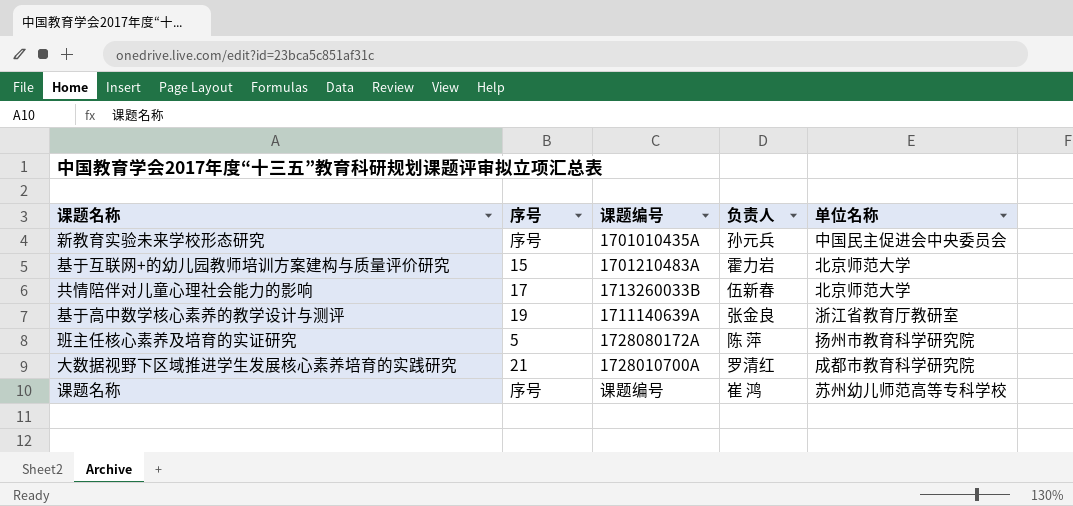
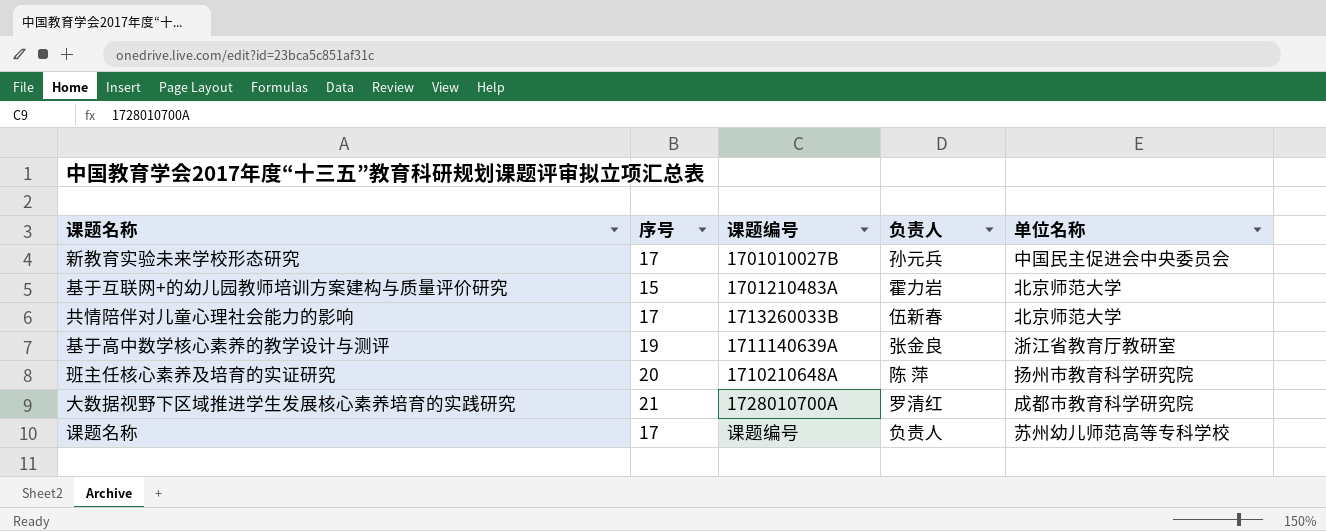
新教育实验未来学校形态研究 | 序号: 序号 -> 17
新教育实验未来学校形态研究 | 课题编号: 1701010435A -> 1701010027B
班主任核心素养及培育的实证研究 | 序号: 5 -> 20
班主任核心素养及培育的实证研究 | 课题编号: 1728080172A -> 1710210648A
课题名称 | 序号: 序号 -> 17
课题名称 | 负责人: 崔 鸿 -> 负责人

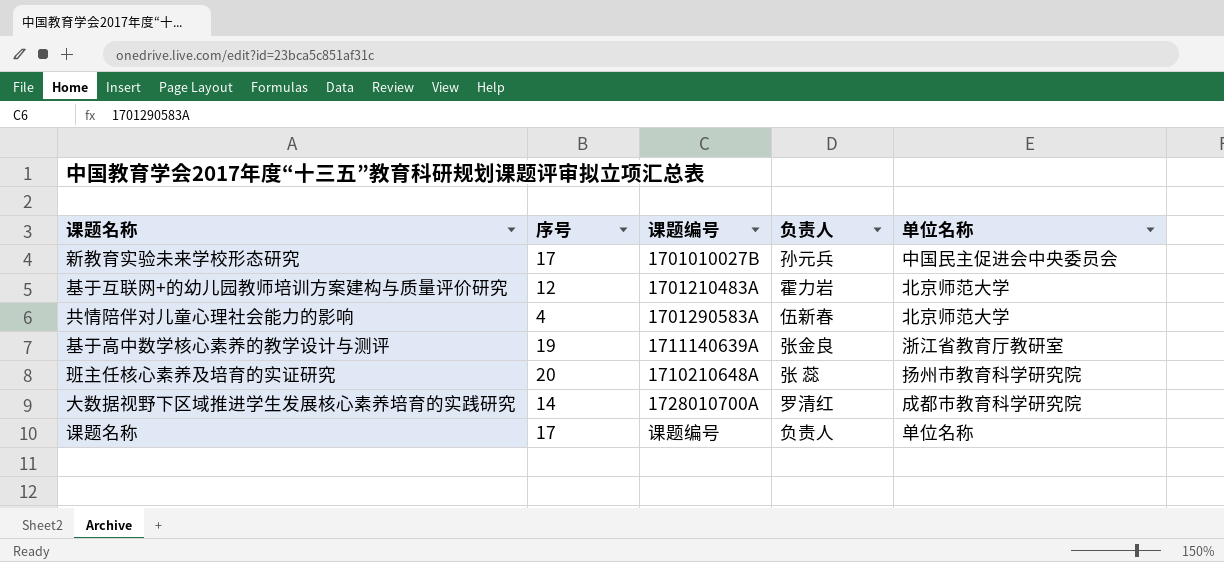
基于互联网+的幼儿园教师培训方案建构与质量评价研究 | 序号: 15 -> 12
共情陪伴对儿童心理社会能力的影响 | 序号: 17 -> 4
共情陪伴对儿童心理社会能力的影响 | 课题编号: 1713260033B -> 1701290583A
班主任核心素养及培育的实证研究 | 负责人: 陈 萍 -> 张 蕊
大数据视野下区域推进学生发展核心素养培育的实践研究 | 序号: 21 -> 14
课题名称 | 单位名称: 苏州幼儿师范高等专科学校 -> 单位名称

